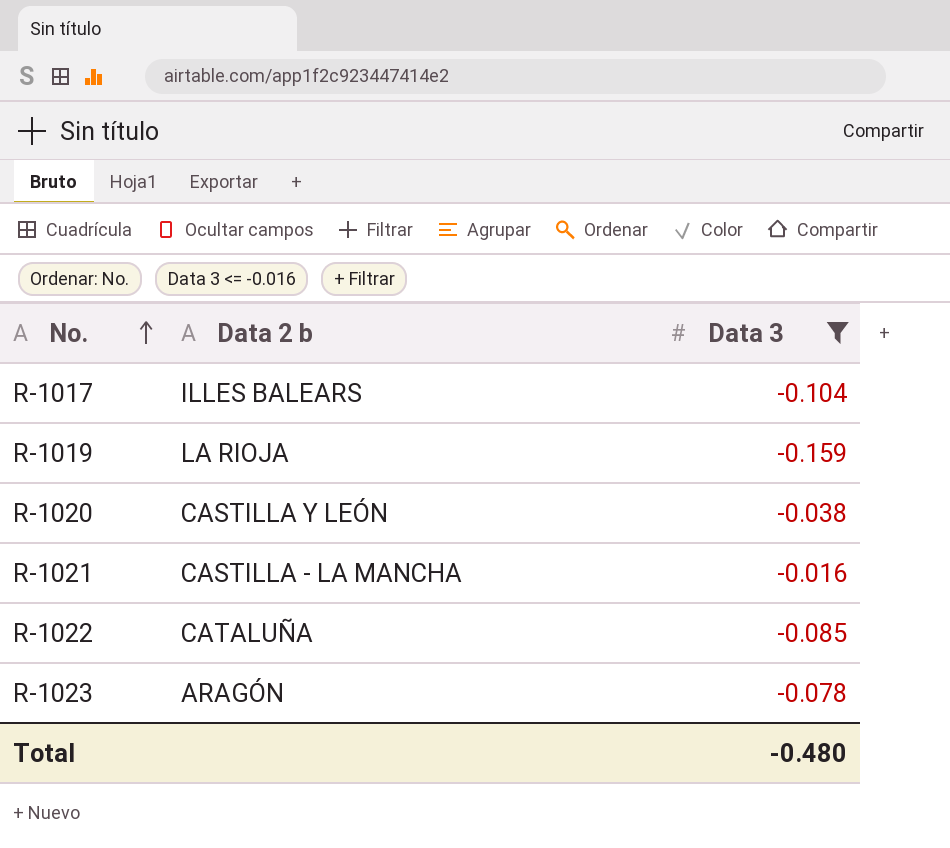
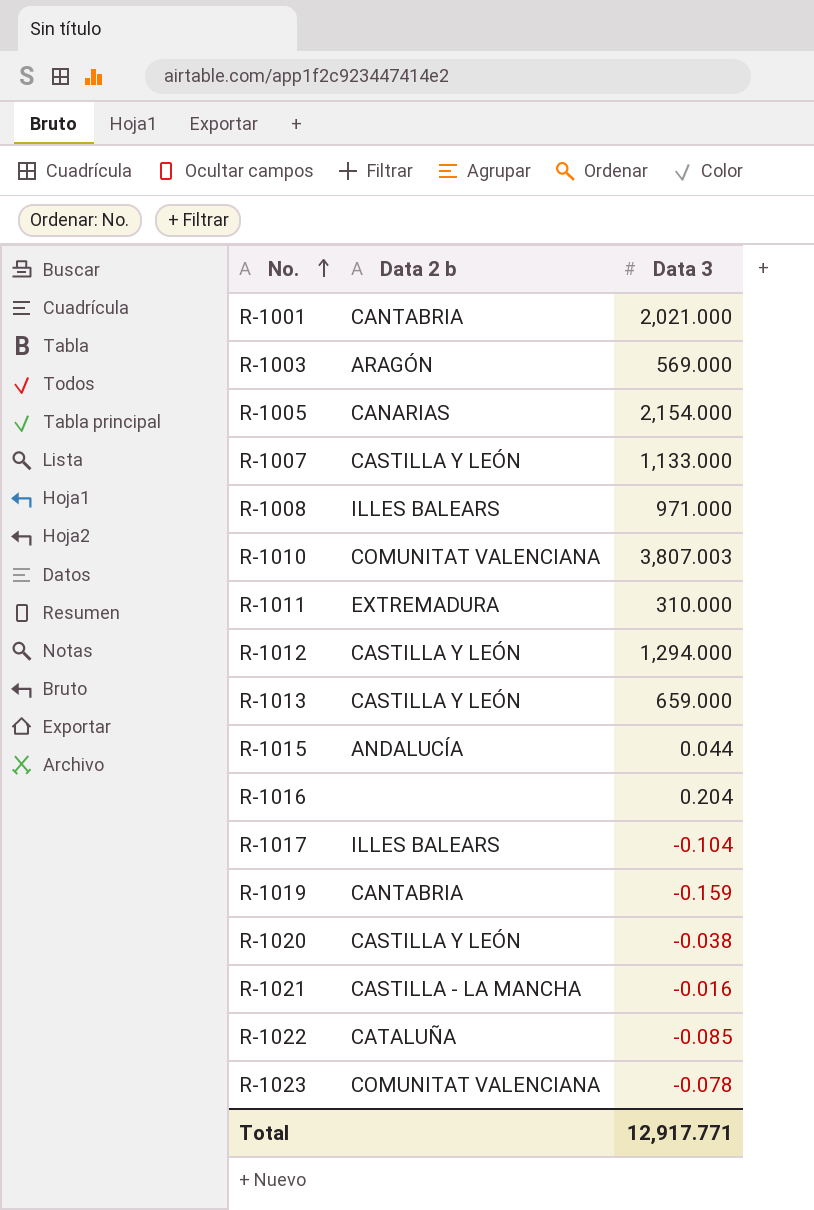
filter: Data 3 <= -0.016 -> none
R-1019 | Data 2 b: LA RIOJA -> CANTABRIA
R-1023 | Data 2 b: ARAGÓN -> COMUNITAT VALENCIANA
Total | Data 3: -0.480 -> 12,917.771

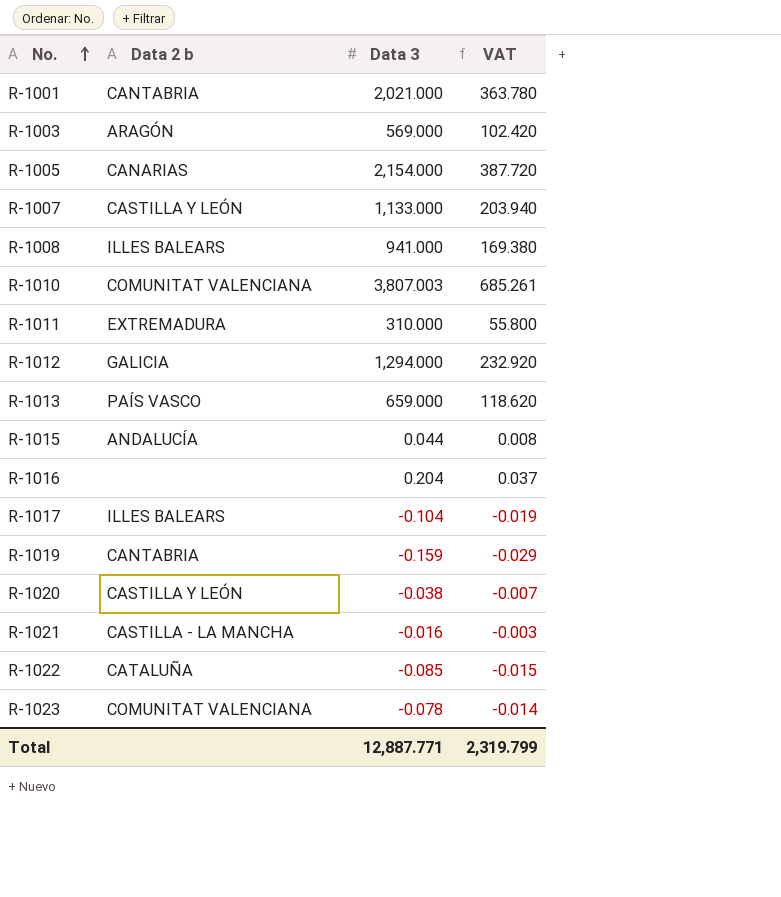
column VAT | formula: none -> [Data 3] * 0.18
R-1008 | Data 3: 971.000 -> 941.000
R-1012 | Data 2 b: CASTILLA Y LEÓN -> GALICIA
R-1013 | Data 2 b: CASTILLA Y LEÓN -> PAÍS VASCO
Total | Data 3: 12,917.771 -> 12,887.771

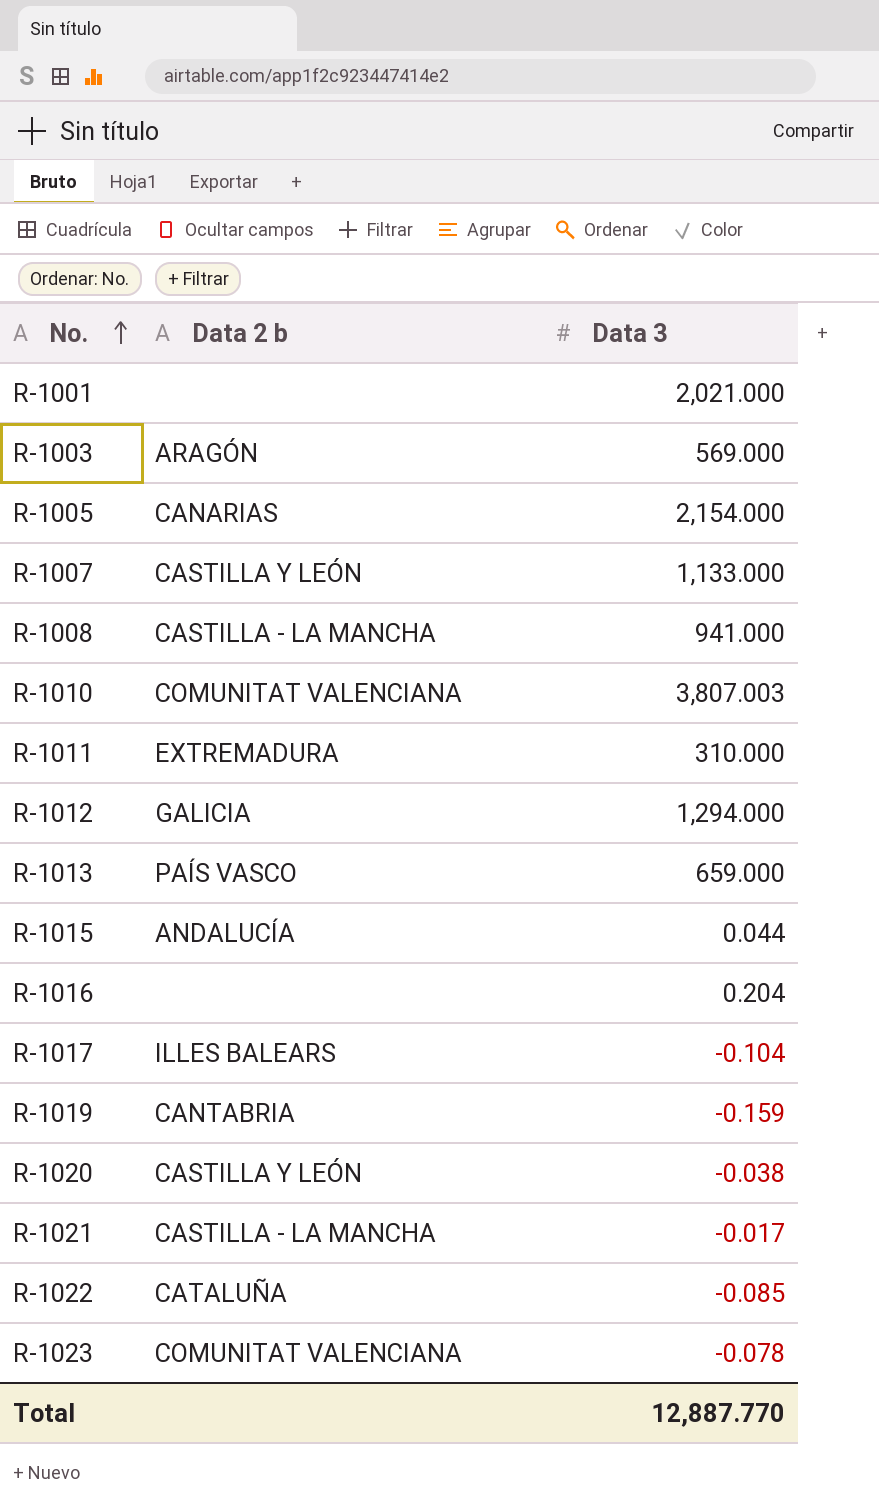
column VAT | formula: [Data 3] * 0.18 -> none
R-1001 | Data 2 b: CANTABRIA -> none
R-1008 | Data 2 b: ILLES BALEARS -> CASTILLA - LA MANCHA
R-1021 | Data 3: -0.016 -> -0.017
Total | Data 3: 12,887.771 -> 12,887.770

